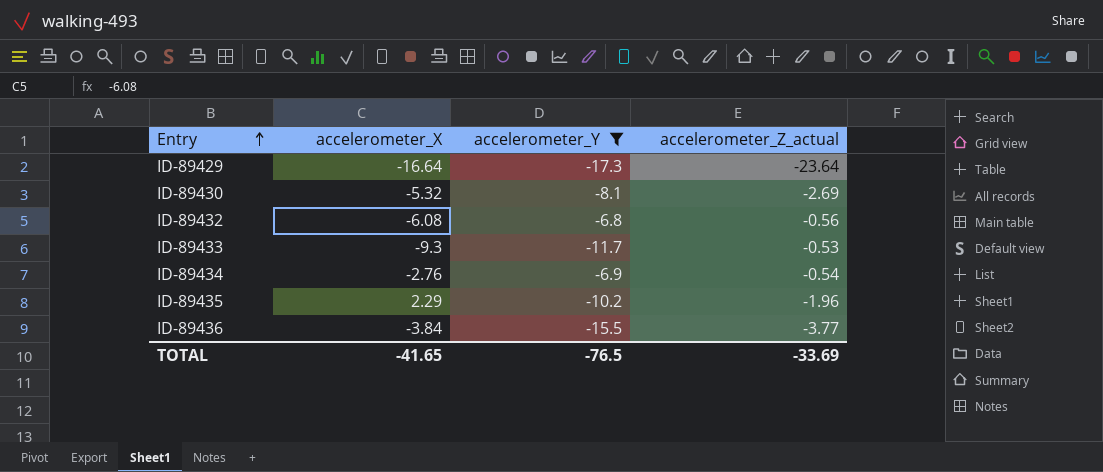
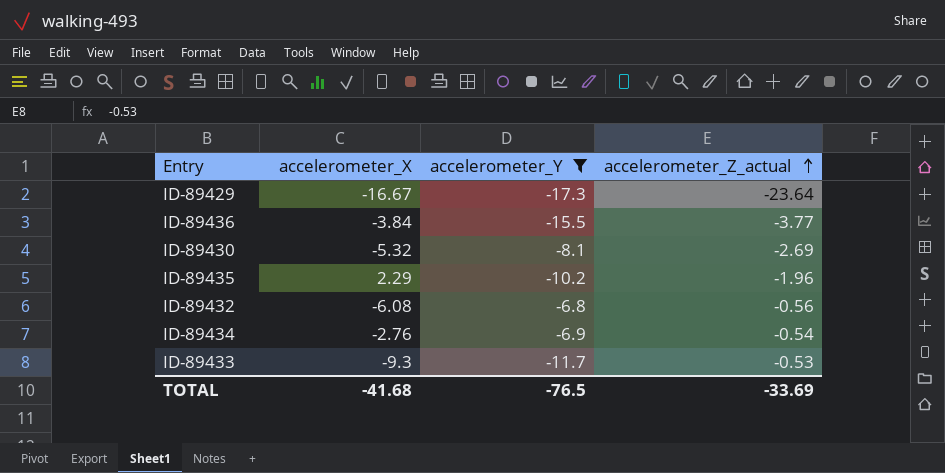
row order: Entry ascending -> accelerometer_Z_actual ascending
ID-89429 | accelerometer_X: -16.64 -> -16.67
TOTAL | accelerometer_X: -41.65 -> -41.68

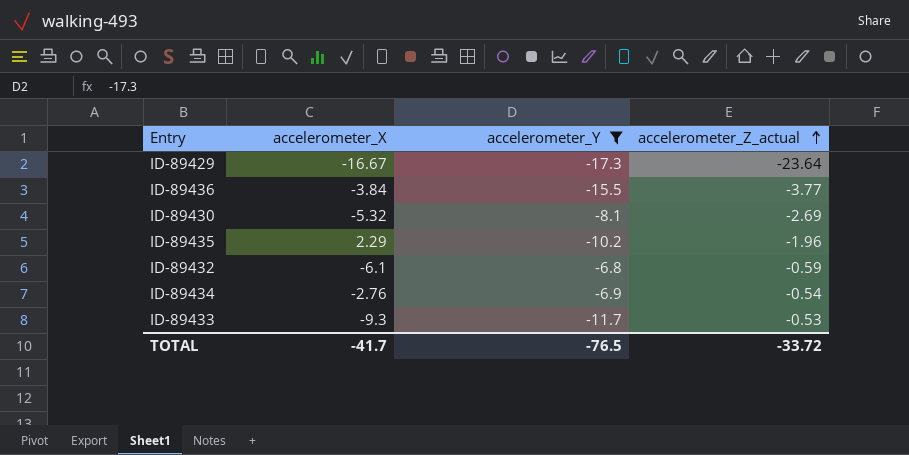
ID-89432 | accelerometer_X: -6.08 -> -6.1
ID-89432 | accelerometer_Z_actual: -0.56 -> -0.59
TOTAL | accelerometer_X: -41.68 -> -41.7
TOTAL | accelerometer_Z_actual: -33.69 -> -33.72

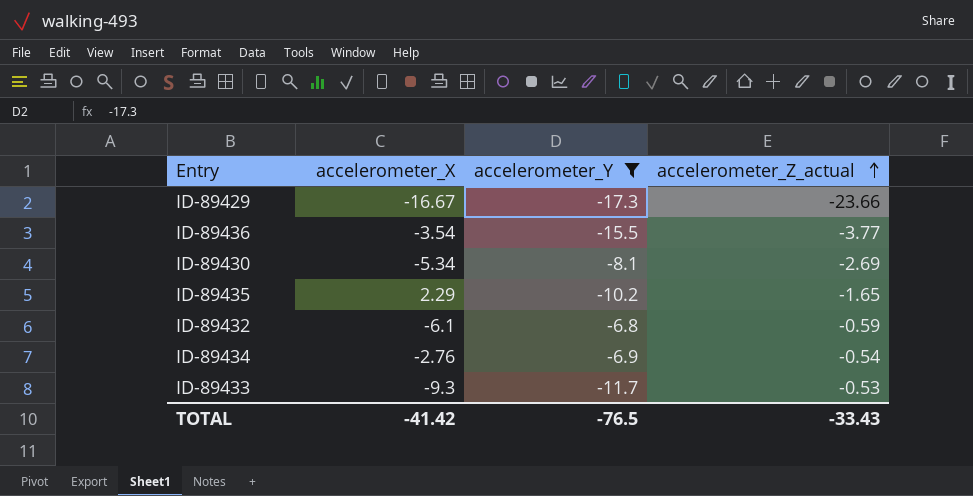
ID-89429 | accelerometer_Z_actual: -23.64 -> -23.66
ID-89436 | accelerometer_X: -3.84 -> -3.54
ID-89430 | accelerometer_X: -5.32 -> -5.34
ID-89435 | accelerometer_Z_actual: -1.96 -> -1.65
TOTAL | accelerometer_X: -41.7 -> -41.42
TOTAL | accelerometer_Z_actual: -33.72 -> -33.43

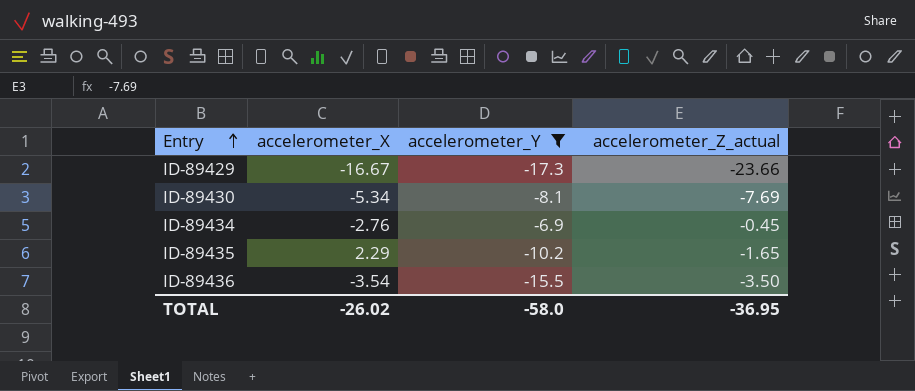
row order: accelerometer_Z_actual ascending -> Entry ascending
row ID-89432: -6.1 | -6.8 | -0.59 -> none
row ID-89433: -9.3 | -11.7 | -0.53 -> none
ID-89430 | accelerometer_Z_actual: -2.69 -> -7.69
ID-89434 | accelerometer_Z_actual: -0.54 -> -0.45
ID-89436 | accelerometer_Z_actual: -3.77 -> -3.50
TOTAL | accelerometer_X: -41.42 -> -26.02
TOTAL | accelerometer_Y: -76.5 -> -58.0
TOTAL | accelerometer_Z_actual: -33.43 -> -36.95

